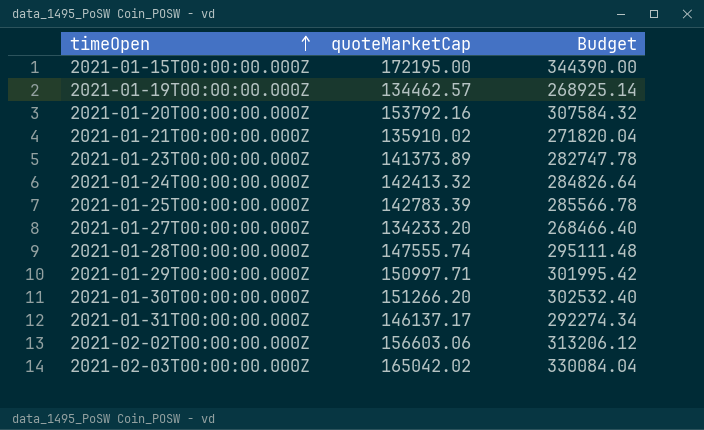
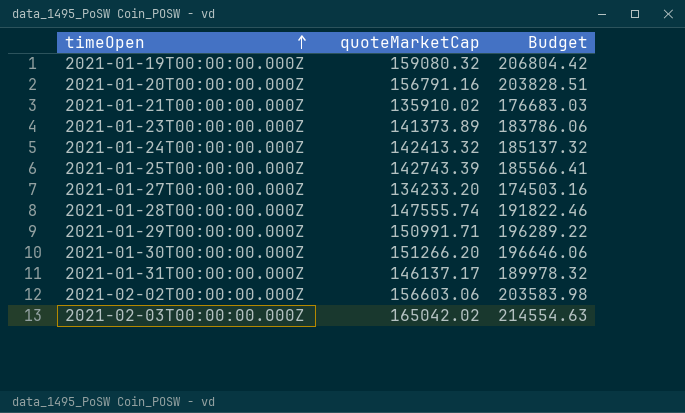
column Budget | formula: [quoteMarketCap] * 2 -> [quoteMarketCap] * 1.3
row 2021-01-15T00:00:00.000Z: 172195.00 | 344390.00 -> none
2021-01-19T00:00:00.000Z | quoteMarketCap: 134462.57 -> 159080.32
2021-01-20T00:00:00.000Z | quoteMarketCap: 153792.16 -> 156791.16
2021-01-25T00:00:00.000Z | quoteMarketCap: 142783.39 -> 142743.39
2021-01-29T00:00:00.000Z | quoteMarketCap: 150997.71 -> 150991.71

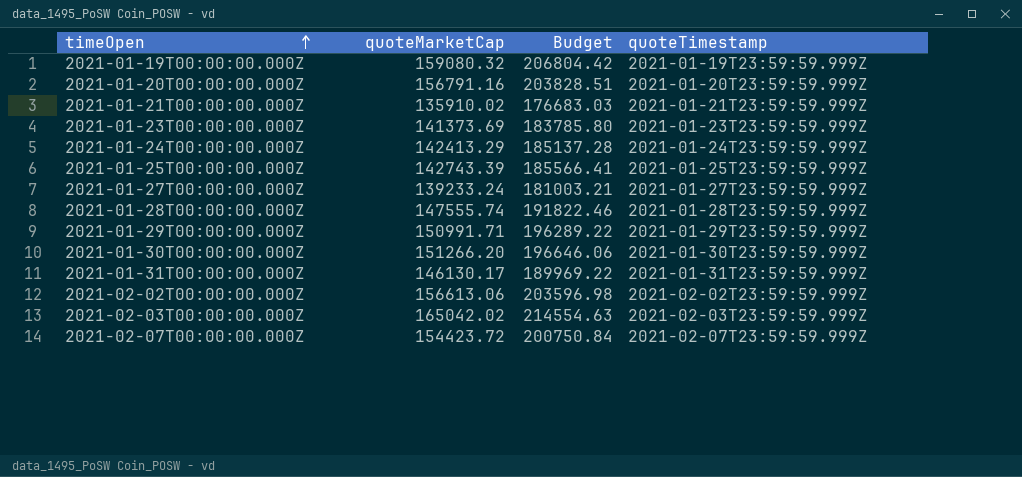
column quoteTimestamp | position: none -> 4
2021-01-23T00:00:00.000Z | quoteMarketCap: 141373.89 -> 141373.69
2021-01-23T00:00:00.000Z | Budget: 183786.06 -> 183785.80
2021-01-24T00:00:00.000Z | quoteMarketCap: 142413.32 -> 142413.29
2021-01-24T00:00:00.000Z | Budget: 185137.32 -> 185137.28
2021-01-27T00:00:00.000Z | quoteMarketCap: 134233.20 -> 139233.24
2021-01-27T00:00:00.000Z | Budget: 174503.16 -> 181003.21
2021-01-31T00:00:00.000Z | quoteMarketCap: 146137.17 -> 146130.17
2021-01-31T00:00:00.000Z | Budget: 189978.32 -> 189969.22
2021-02-02T00:00:00.000Z | quoteMarketCap: 156603.06 -> 156613.06
2021-02-02T00:00:00.000Z | Budget: 203583.98 -> 203596.98
row 2021-02-07T00:00:00.000Z: none -> 154423.72 | 200750.84 | 2021-02-07T23:59:59.999Z

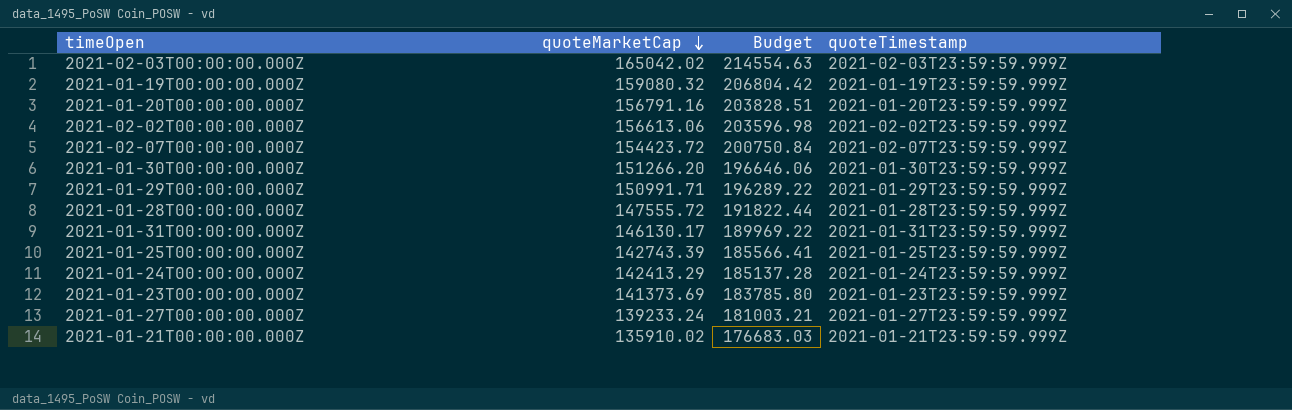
row order: timeOpen ascending -> quoteMarketCap descending
2021-01-28T00:00:00.000Z | quoteMarketCap: 147555.74 -> 147555.72
2021-01-28T00:00:00.000Z | Budget: 191822.46 -> 191822.44

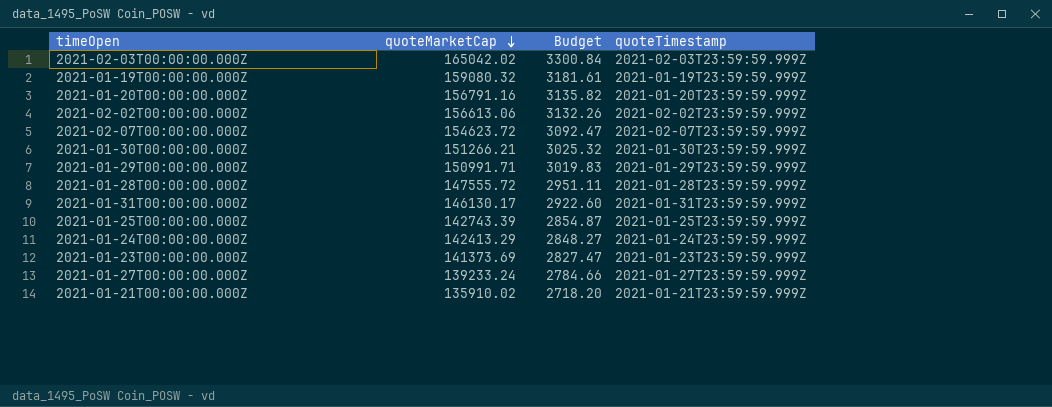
column Budget | formula: [quoteMarketCap] * 1.3 -> [quoteMarketCap] * 0.02
2021-02-07T00:00:00.000Z | quoteMarketCap: 154423.72 -> 154623.72
2021-01-30T00:00:00.000Z | quoteMarketCap: 151266.20 -> 151266.21

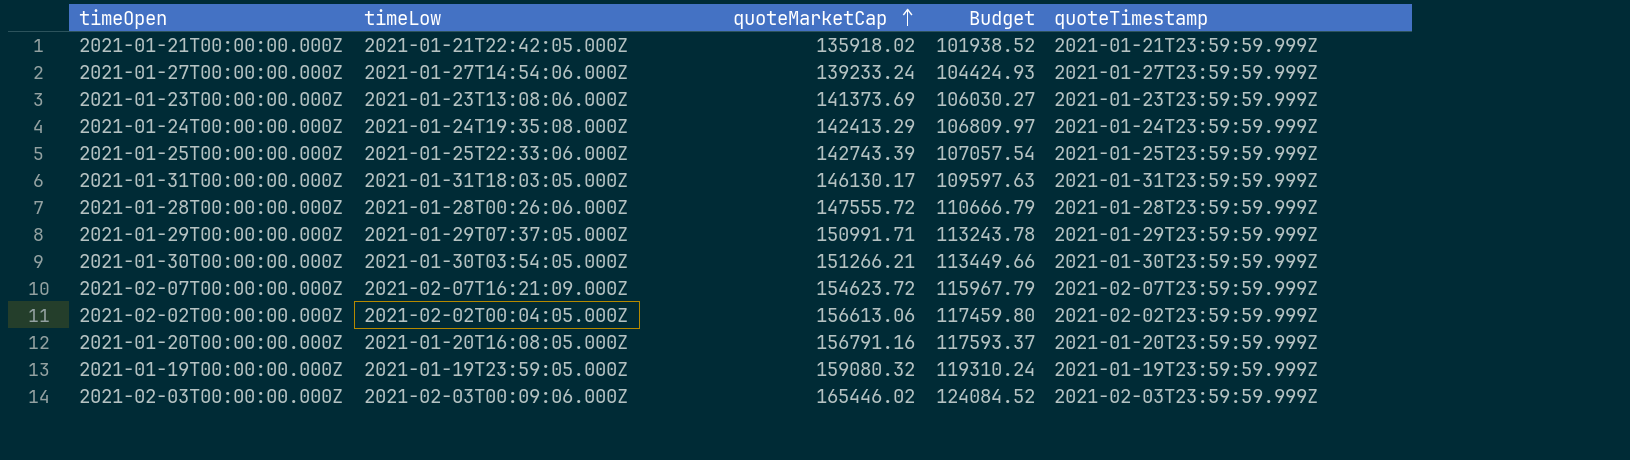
row order: quoteMarketCap descending -> quoteMarketCap ascending
column timeLow | position: none -> 2
column Budget | formula: [quoteMarketCap] * 0.02 -> [quoteMarketCap] * 0.75
2021-01-21T00:00:00.000Z | quoteMarketCap: 135910.02 -> 135918.02
2021-02-03T00:00:00.000Z | quoteMarketCap: 165042.02 -> 165446.02

